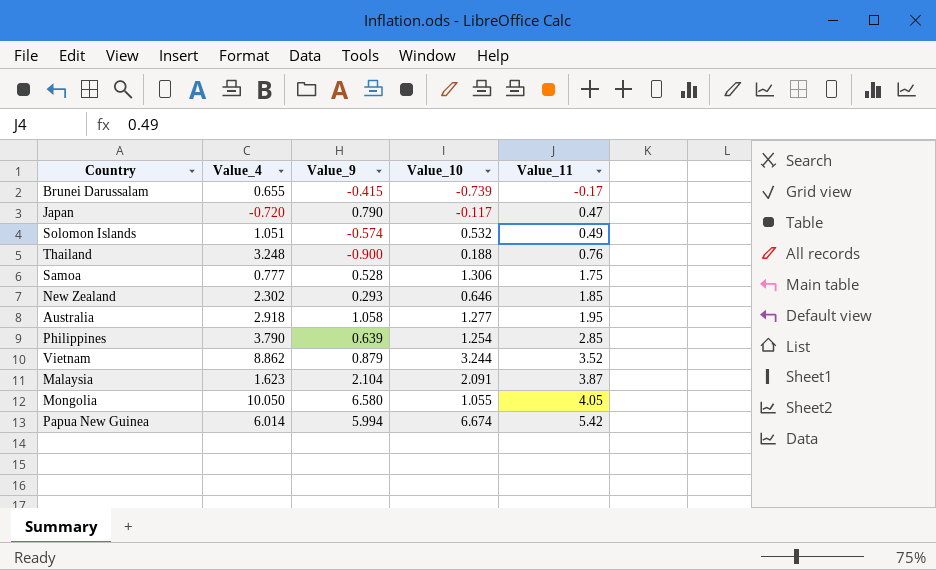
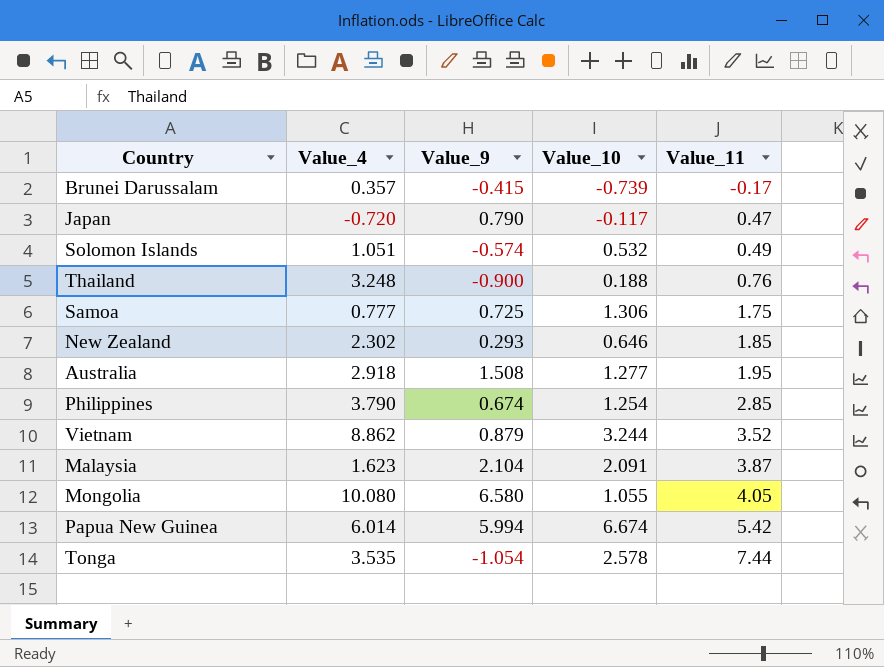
Brunei Darussalam | Value_4: 0.655 -> 0.357
Samoa | Value_9: 0.528 -> 0.725
Australia | Value_9: 1.058 -> 1.508
Philippines | Value_9: 0.639 -> 0.674
Mongolia | Value_4: 10.050 -> 10.080
row Tonga: none -> 3.535 | -1.054 | 2.578 | 7.44

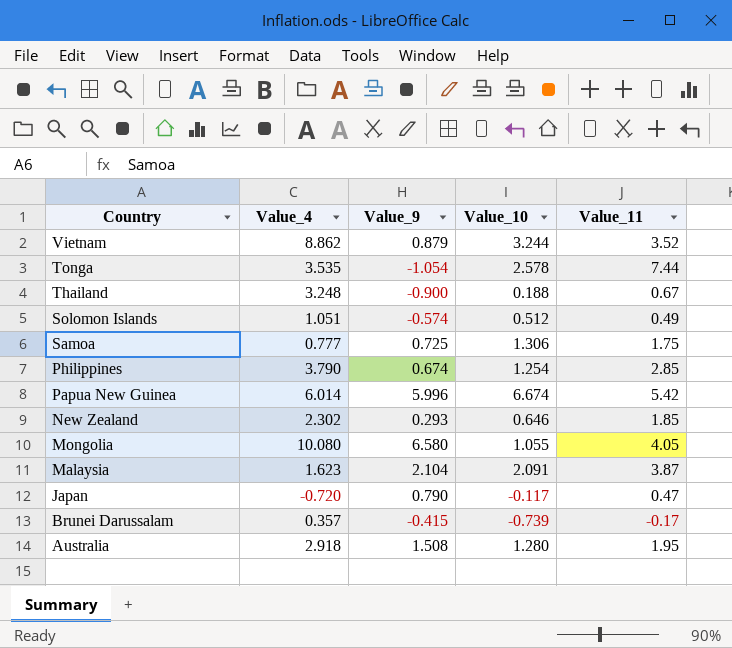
row order: Value_11 ascending -> Country descending
Thailand | Value_11: 0.76 -> 0.67
Solomon Islands | Value_10: 0.532 -> 0.512
Papua New Guinea | Value_9: 5.994 -> 5.996
Australia | Value_10: 1.277 -> 1.280

